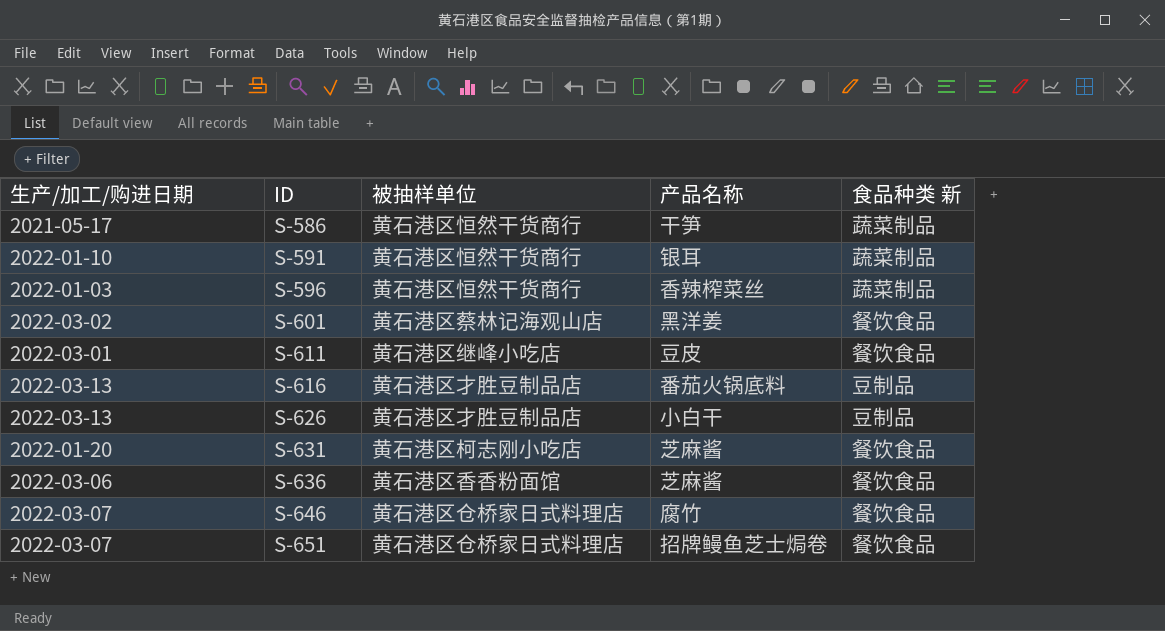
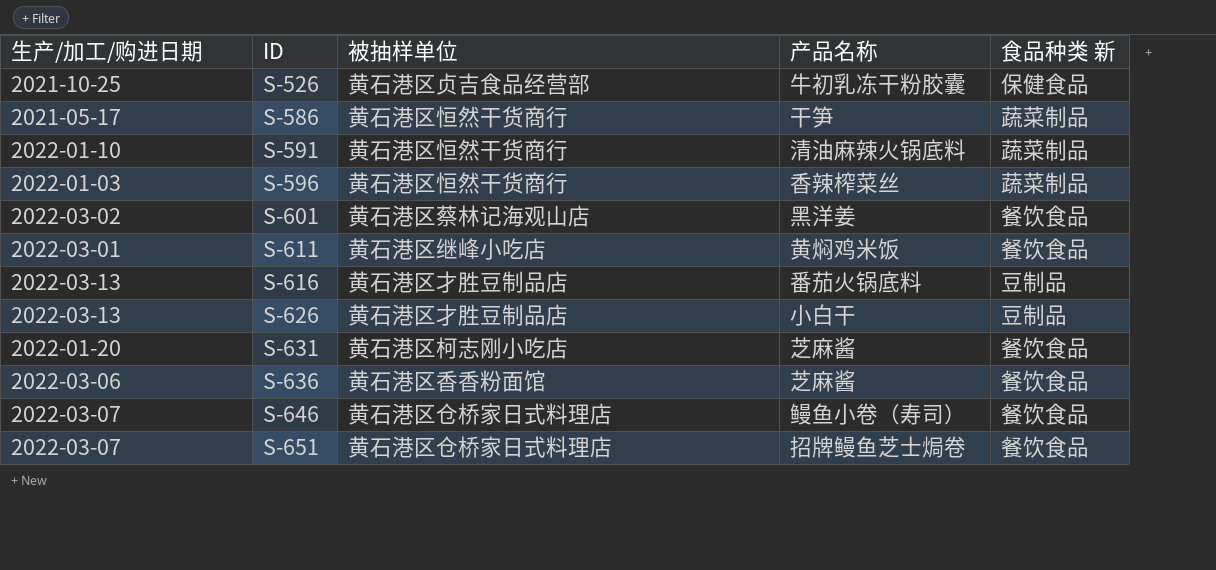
row S-526: none -> 2021-10-25 | 黄石港区贞吉食品经营部 | 牛初乳冻干粉胶囊 | 保健食品
S-591 | 产品名称: 银耳 -> 清油麻辣火锅底料
S-611 | 产品名称: 豆皮 -> 黄焖鸡米饭
S-646 | 产品名称: 腐竹 -> 鳗鱼小卷（寿司）

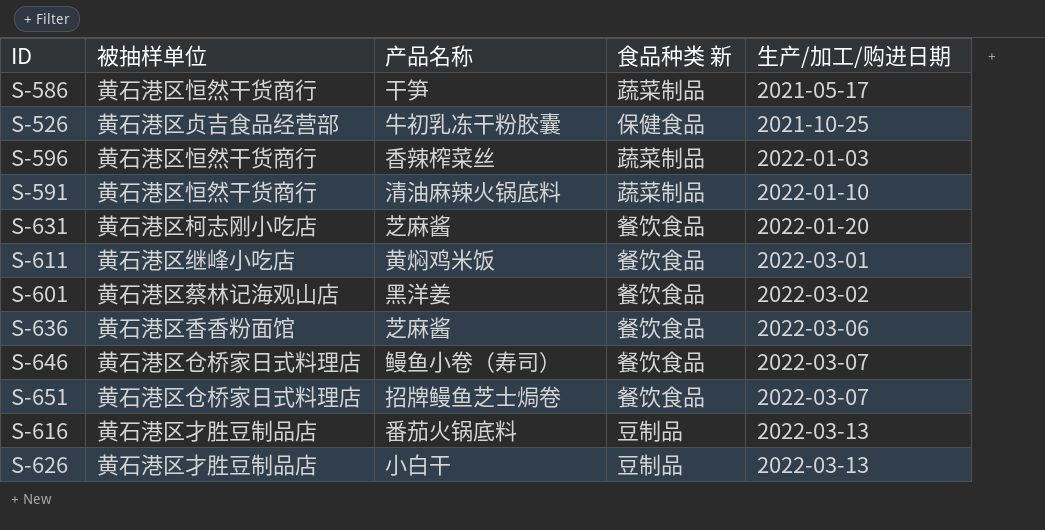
row order: ID ascending -> 生产/加工/购进日期 ascending
column 生产/加工/购进日期 | position: 1 -> 5

